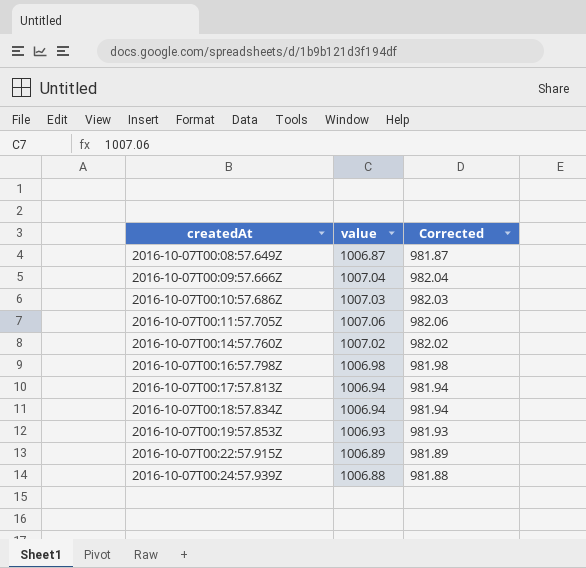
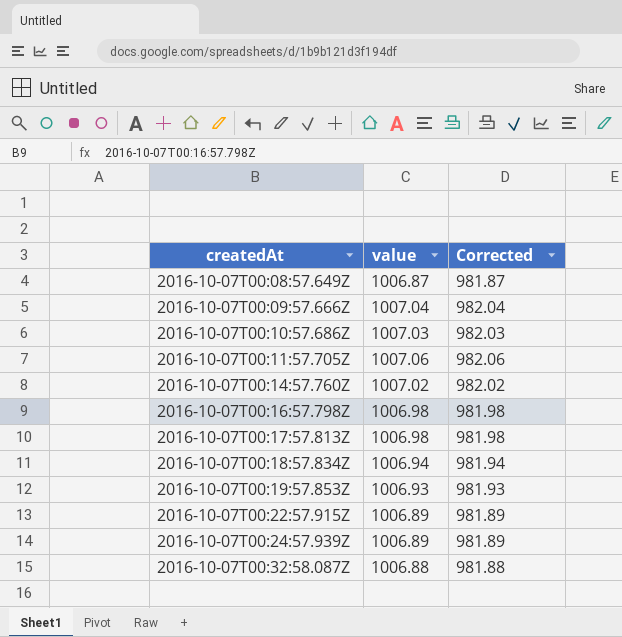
2016-10-07T00:17:57.813Z | value: 1006.94 -> 1006.98
2016-10-07T00:17:57.813Z | Corrected: 981.94 -> 981.98
2016-10-07T00:24:57.939Z | value: 1006.88 -> 1006.89
2016-10-07T00:24:57.939Z | Corrected: 981.88 -> 981.89
row 2016-10-07T00:32:58.087Z: none -> 1006.88 | 981.88

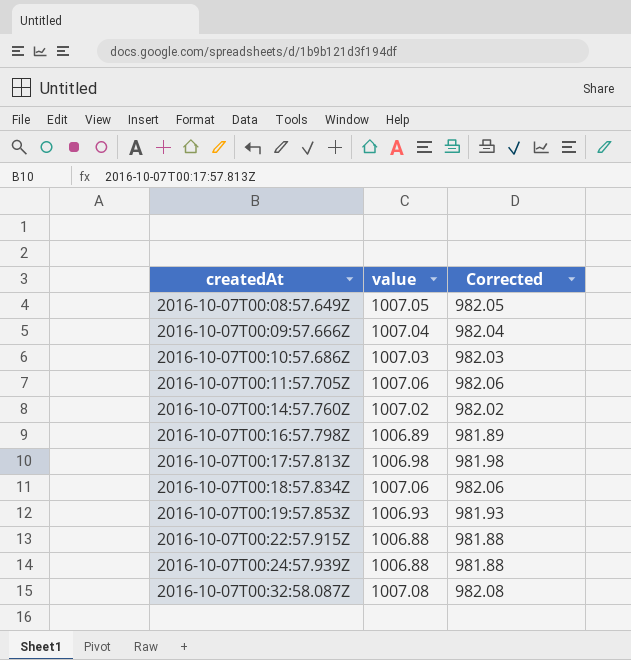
2016-10-07T00:08:57.649Z | value: 1006.87 -> 1007.05
2016-10-07T00:08:57.649Z | Corrected: 981.87 -> 982.05
2016-10-07T00:16:57.798Z | value: 1006.98 -> 1006.89
2016-10-07T00:16:57.798Z | Corrected: 981.98 -> 981.89
2016-10-07T00:18:57.834Z | value: 1006.94 -> 1007.06
2016-10-07T00:18:57.834Z | Corrected: 981.94 -> 982.06
2016-10-07T00:22:57.915Z | value: 1006.89 -> 1006.88
2016-10-07T00:22:57.915Z | Corrected: 981.89 -> 981.88
2016-10-07T00:24:57.939Z | value: 1006.89 -> 1006.88
2016-10-07T00:24:57.939Z | Corrected: 981.89 -> 981.88
2016-10-07T00:32:58.087Z | value: 1006.88 -> 1007.08
2016-10-07T00:32:58.087Z | Corrected: 981.88 -> 982.08

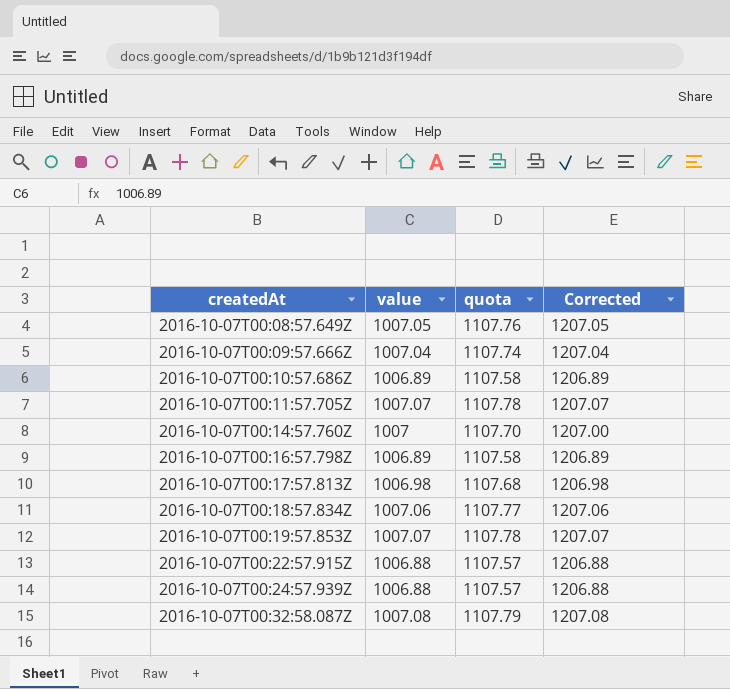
column quota | formula: none -> [value] * 1.1
column Corrected | formula: [value] - 25 -> [value] + 200
2016-10-07T00:10:57.686Z | value: 1007.03 -> 1006.89
2016-10-07T00:11:57.705Z | value: 1007.06 -> 1007.07
2016-10-07T00:14:57.760Z | value: 1007.02 -> 1007
2016-10-07T00:19:57.853Z | value: 1006.93 -> 1007.07

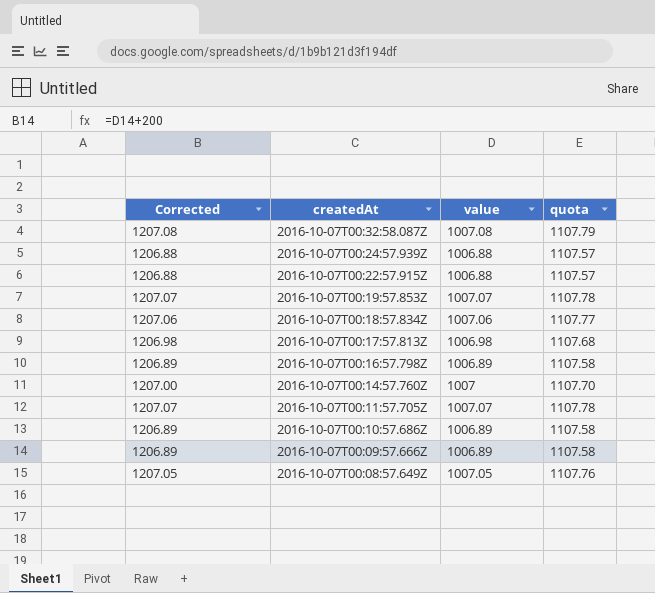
row order: createdAt ascending -> createdAt descending
column Corrected | position: 4 -> 1
2016-10-07T00:09:57.666Z | Corrected: 1207.04 -> 1206.89
2016-10-07T00:09:57.666Z | value: 1007.04 -> 1006.89
2016-10-07T00:09:57.666Z | quota: 1107.74 -> 1107.58

